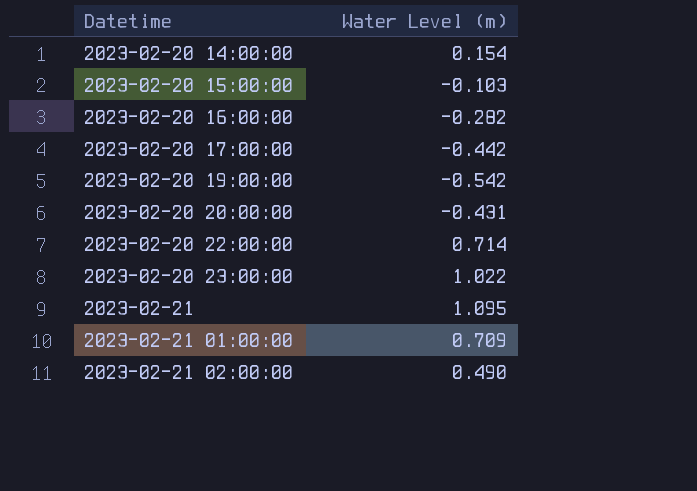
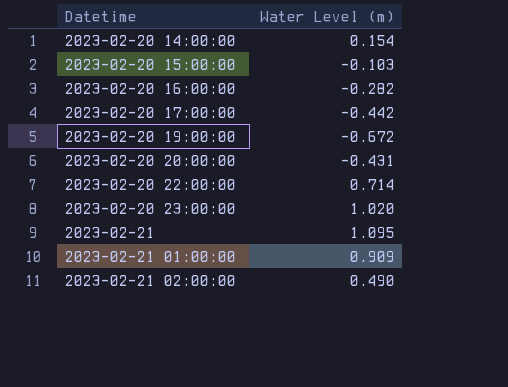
2023-02-20 19:00:00 | Water Level (m): -0.542 -> -0.672
2023-02-20 23:00:00 | Water Level (m): 1.022 -> 1.020
2023-02-21 01:00:00 | Water Level (m): 0.709 -> 0.909

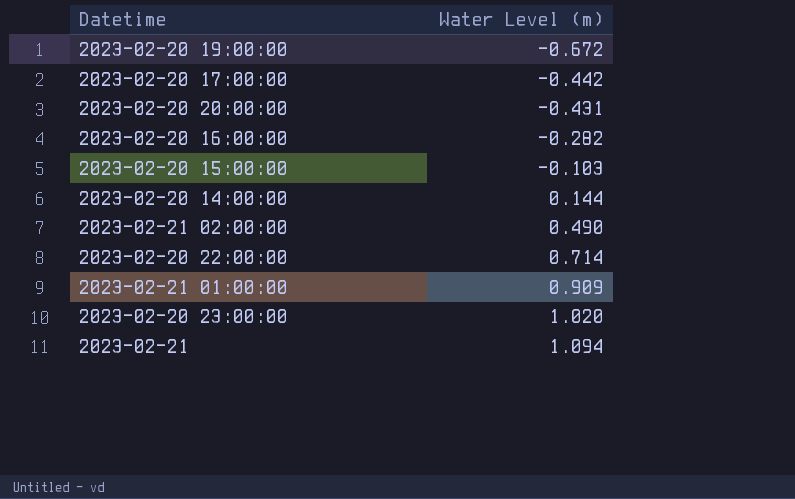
row order: Datetime ascending -> Water Level (m) ascending
2023-02-20 14:00:00 | Water Level (m): 0.154 -> 0.144
2023-02-21 | Water Level (m): 1.095 -> 1.094

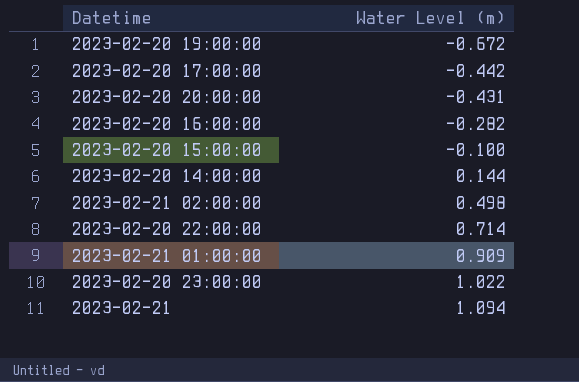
2023-02-20 15:00:00 | Water Level (m): -0.103 -> -0.100
2023-02-21 02:00:00 | Water Level (m): 0.490 -> 0.498
2023-02-20 23:00:00 | Water Level (m): 1.020 -> 1.022

